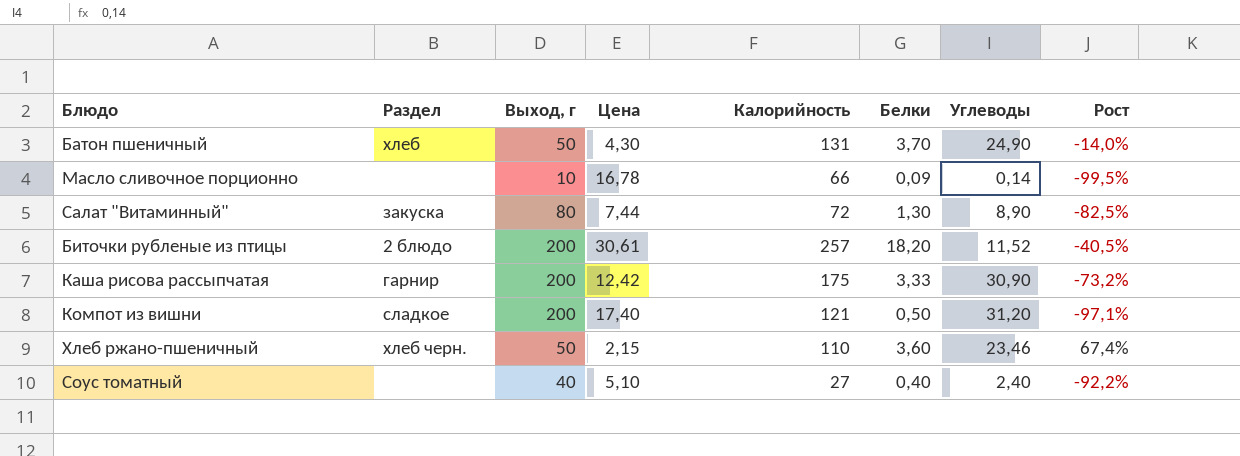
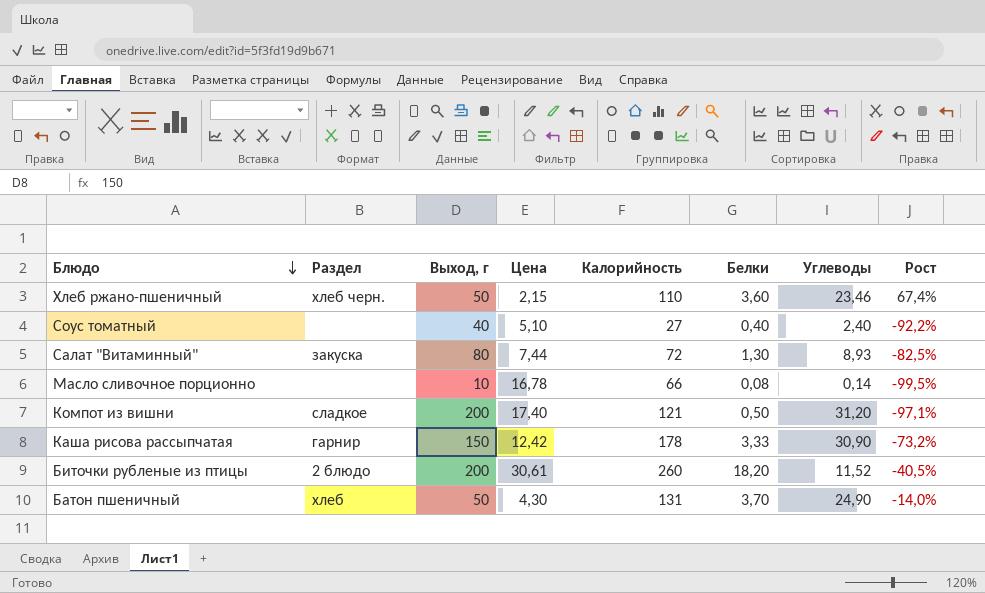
row order: none -> Блюдо descending
Салат "Витаминный" | Углеводы: 8,90 -> 8,93
Масло сливочное порционно | Белки: 0,09 -> 0,08
Каша рисова рассыпчатая | Выход, г: 200 -> 150
Каша рисова рассыпчатая | Калорийность: 175 -> 178
Биточки рубленые из птицы | Калорийность: 257 -> 260

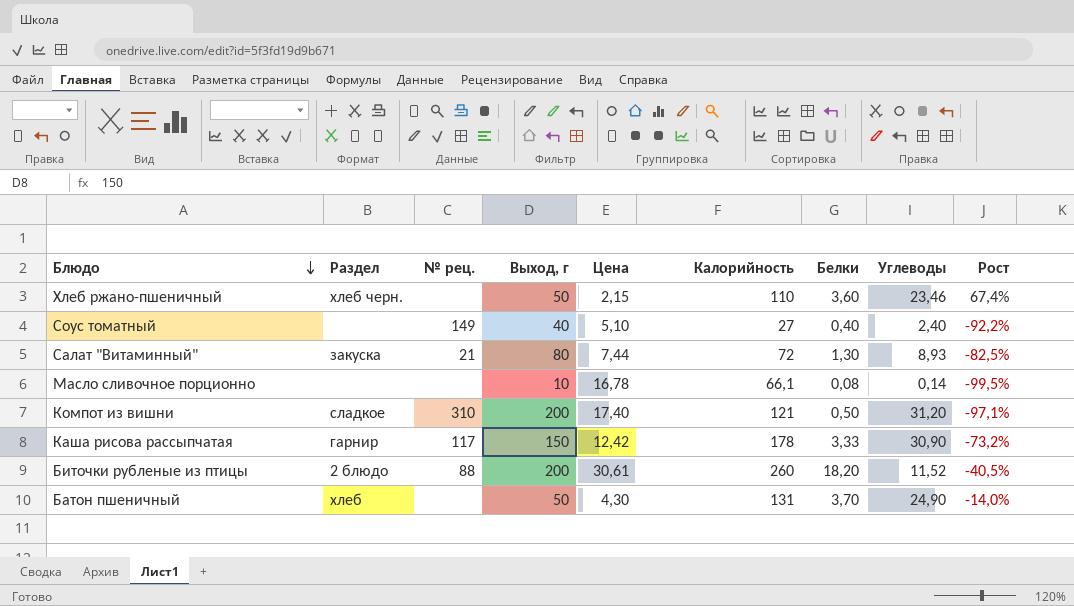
column № рец. | position: none -> 3
Масло сливочное порционно | Калорийность: 66 -> 66,1

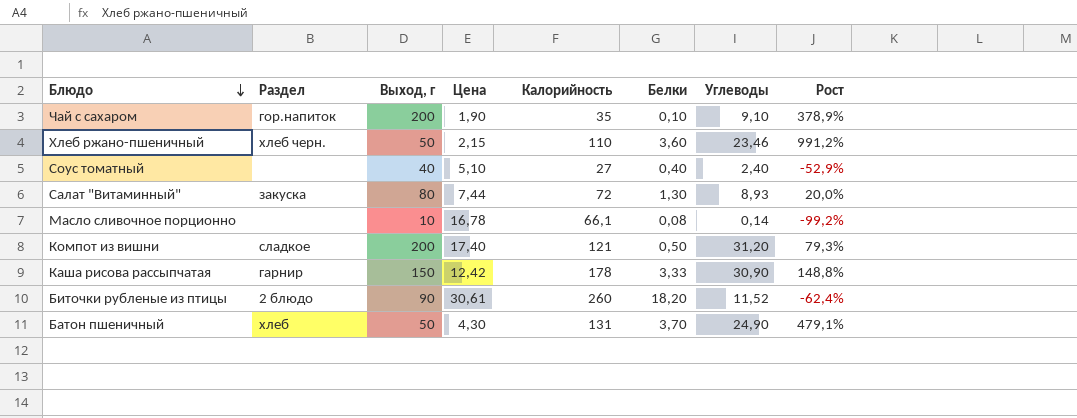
column № рец. | position: 3 -> none
column Рост | formula: ([Белки] - [Цена]) / [Цена] -> ([Углеводы] - [Цена]) / [Цена]
row Чай с сахаром: none -> гор.напиток | 200 | 1,90 | 35 | 0,10 | 9,10 | 378,9%
Биточки рубленые из птицы | Выход, г: 200 -> 90

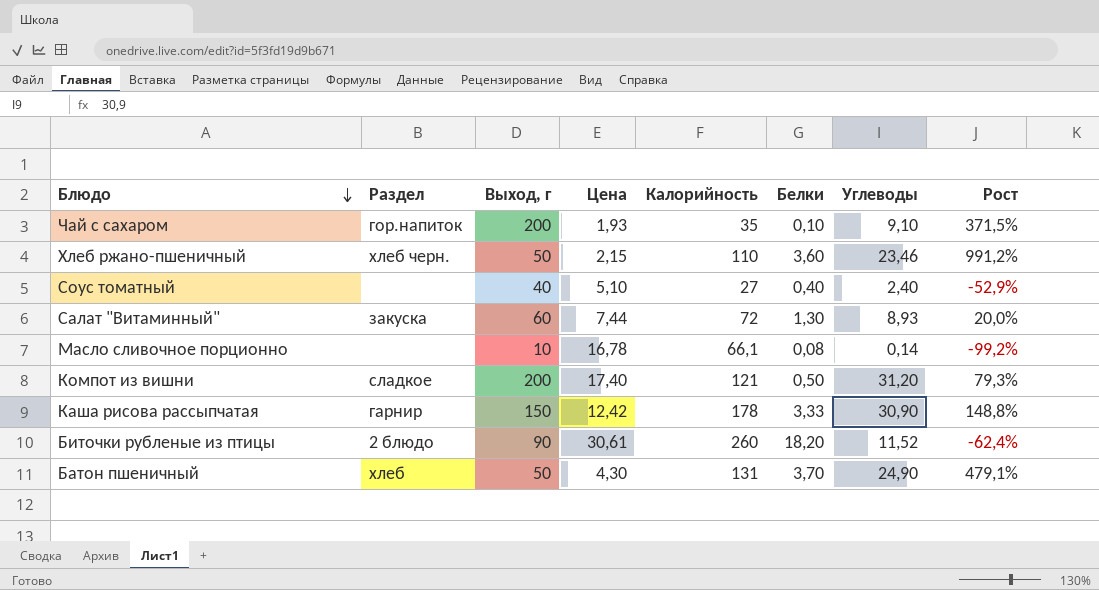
Чай с сахаром | Цена: 1,90 -> 1,93
Чай с сахаром | Рост: 378,9% -> 371,5%
Салат "Витаминный" | Выход, г: 80 -> 60

